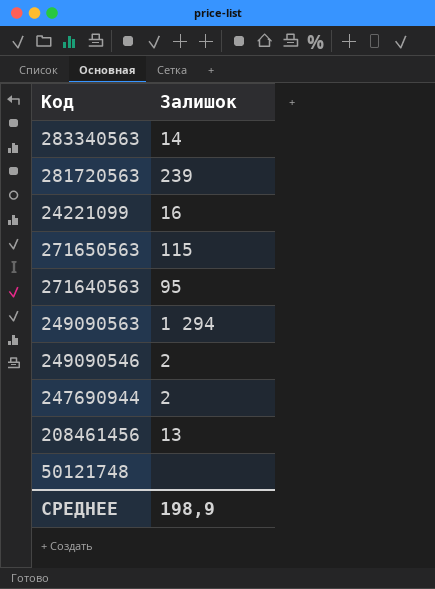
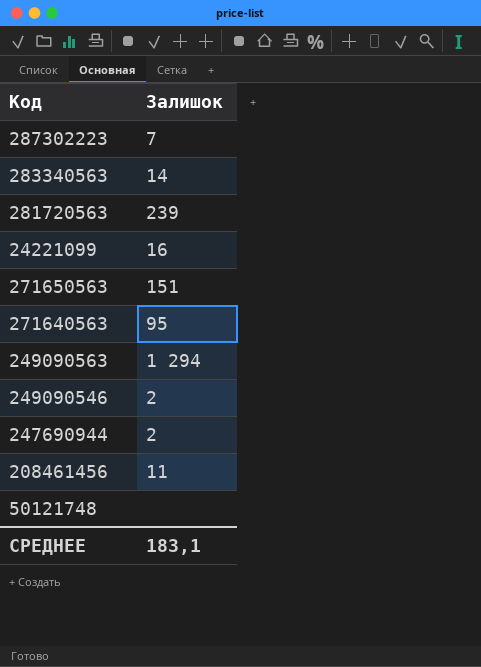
row 287302223: none -> 7
271650563 | Залишок: 115 -> 151
208461456 | Залишок: 13 -> 11
СРЕДНЕЕ | Залишок: 198,9 -> 183,1

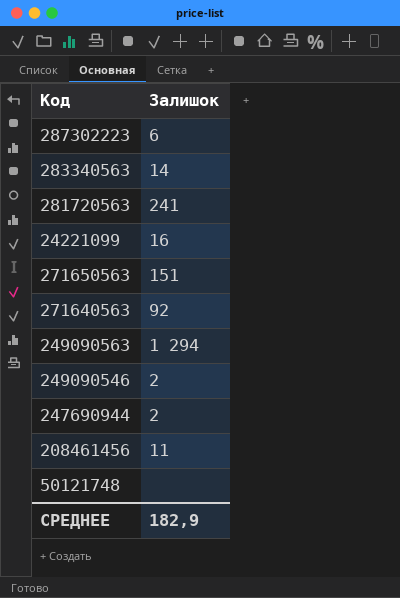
287302223 | Залишок: 7 -> 6
281720563 | Залишок: 239 -> 241
271640563 | Залишок: 95 -> 92
СРЕДНЕЕ | Залишок: 183,1 -> 182,9

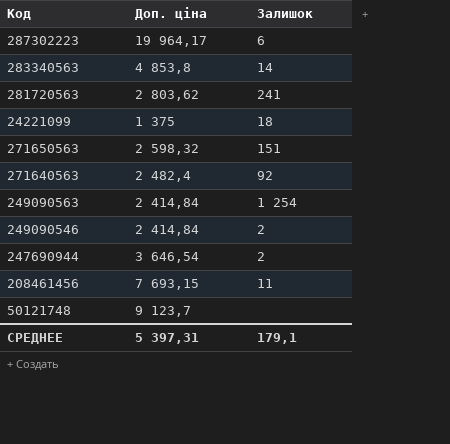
column Доп. ціна | position: none -> 2
24221099 | Залишок: 16 -> 18
249090563 | Залишок: 1 294 -> 1 254
СРЕДНЕЕ | Залишок: 182,9 -> 179,1

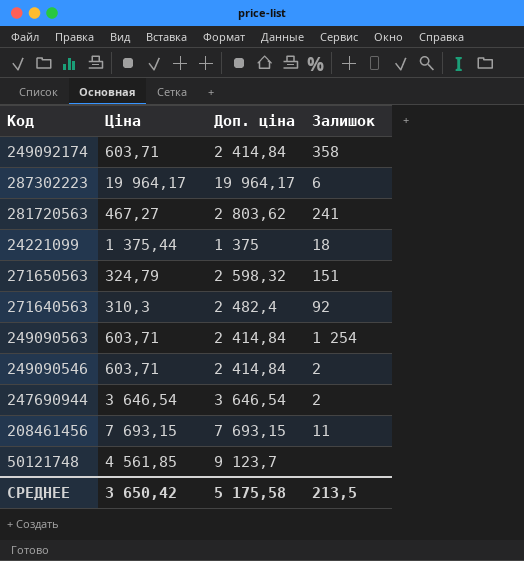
column Ціна | position: none -> 2
row 283340563: 4 853,8 | 14 -> none
row 249092174: none -> 603,71 | 2 414,84 | 358
СРЕДНЕЕ | Доп. ціна: 5 397,31 -> 5 175,58
СРЕДНЕЕ | Залишок: 179,1 -> 213,5

